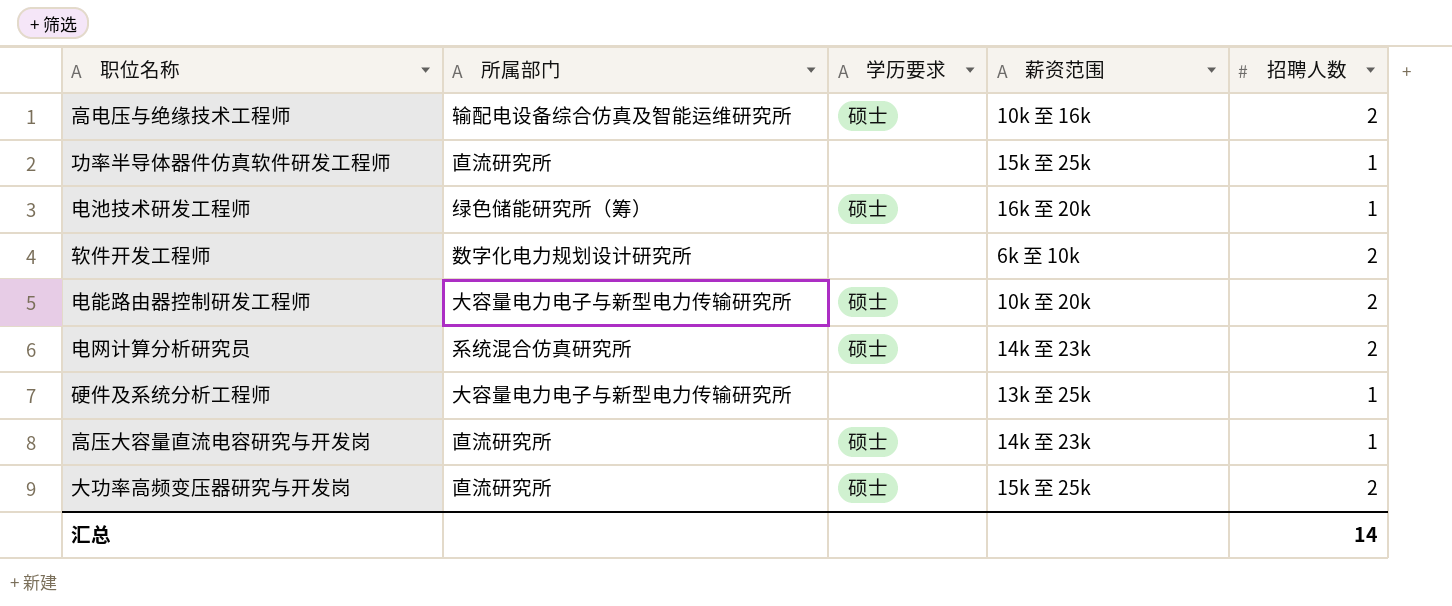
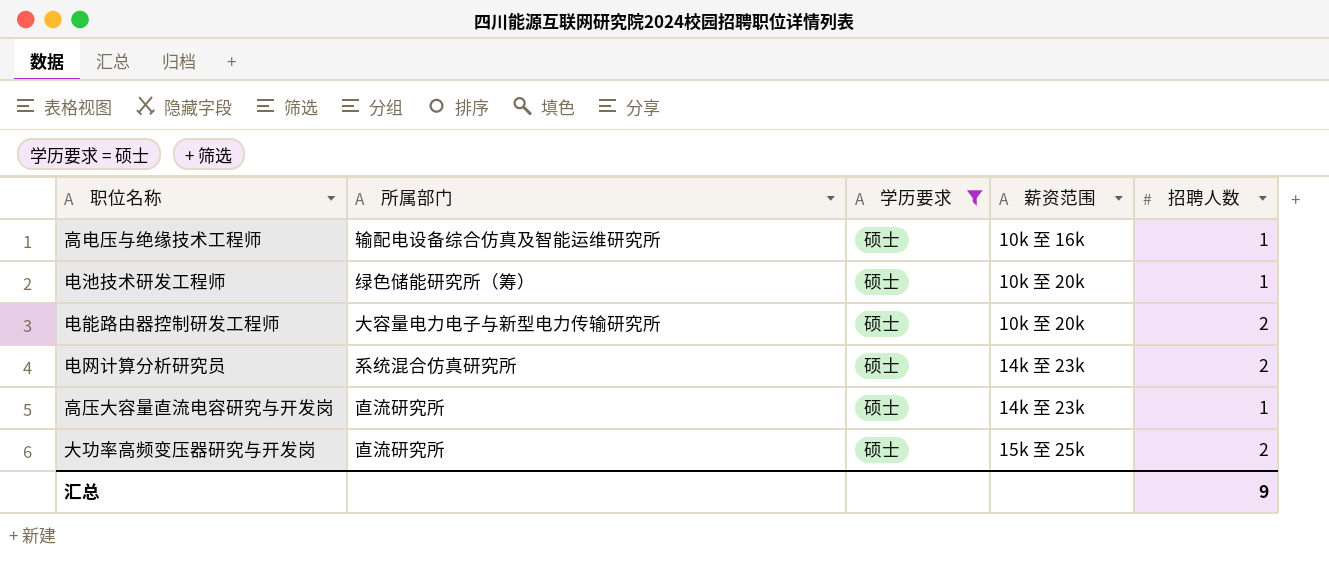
filter: none -> 学历要求 = 硕士
高电压与绝缘技术工程师 | 招聘人数: 2 -> 1
电池技术研发工程师 | 薪资范围: 16k 至 20k -> 10k 至 20k
汇总 | 招聘人数: 14 -> 9

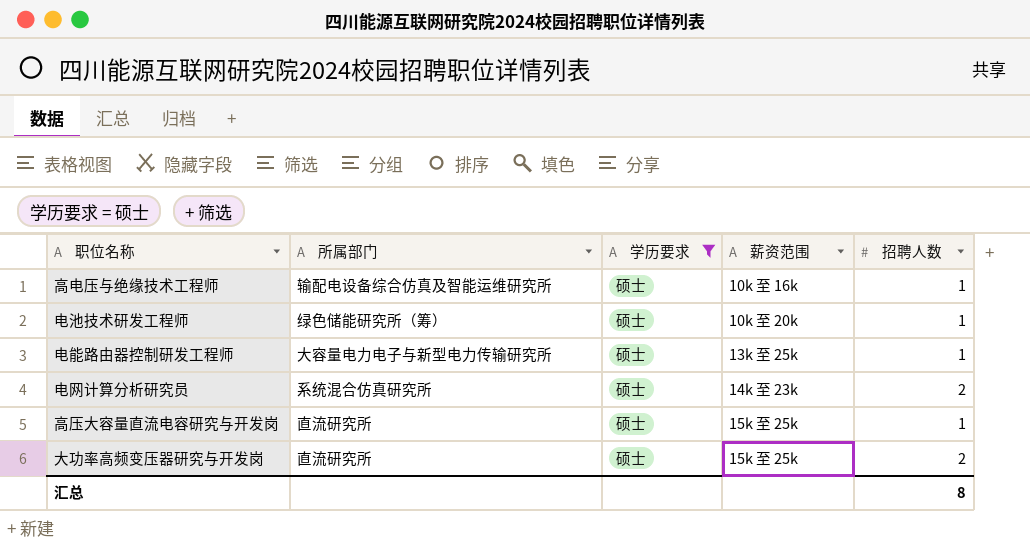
电能路由器控制研发工程师 | 薪资范围: 10k 至 20k -> 13k 至 25k
电能路由器控制研发工程师 | 招聘人数: 2 -> 1
高压大容量直流电容研究与开发岗 | 薪资范围: 14k 至 23k -> 15k 至 25k
汇总 | 招聘人数: 9 -> 8

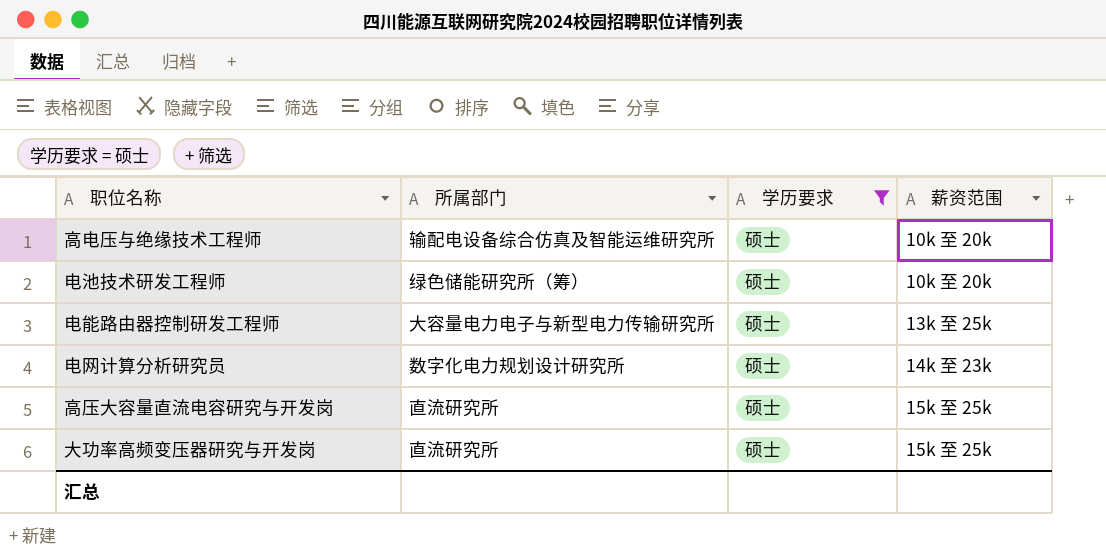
column 招聘人数 | position: 5 -> none
高电压与绝缘技术工程师 | 薪资范围: 10k 至 16k -> 10k 至 20k
电网计算分析研究员 | 所属部门: 系统混合仿真研究所 -> 数字化电力规划设计研究所

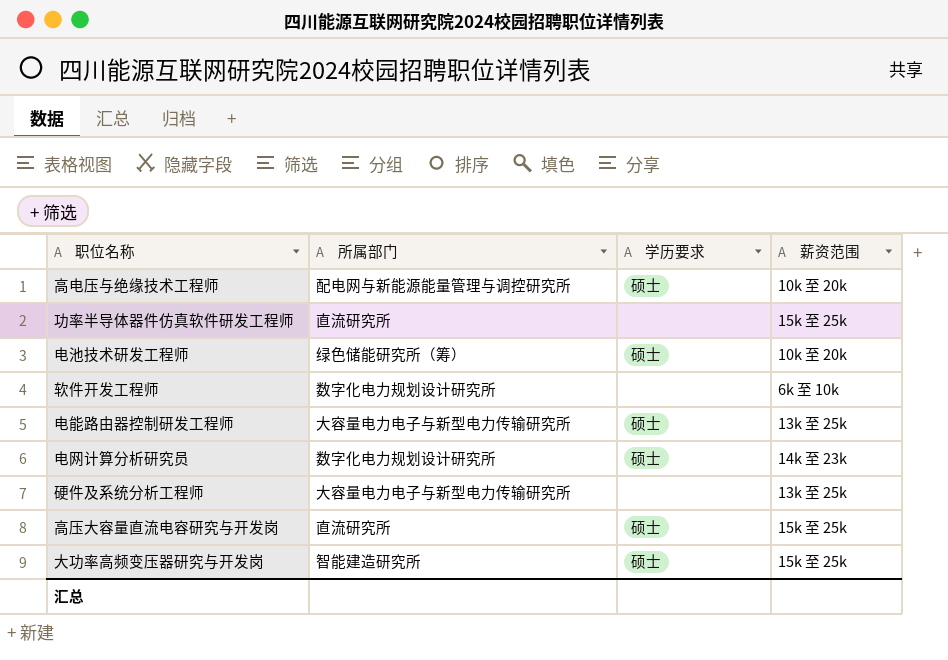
filter: 学历要求 = 硕士 -> none
高电压与绝缘技术工程师 | 所属部门: 输配电设备综合仿真及智能运维研究所 -> 配电网与新能源能量管理与调控研究所
大功率高频变压器研究与开发岗 | 所属部门: 直流研究所 -> 智能建造研究所

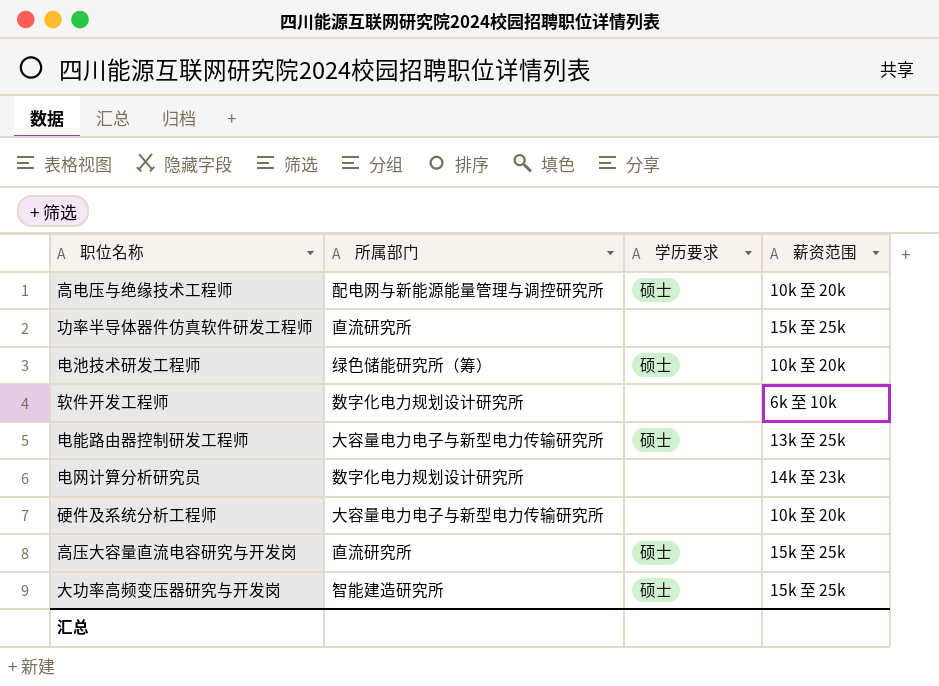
电网计算分析研究员 | 学历要求: 硕士 -> none
硬件及系统分析工程师 | 薪资范围: 13k 至 25k -> 10k 至 20k

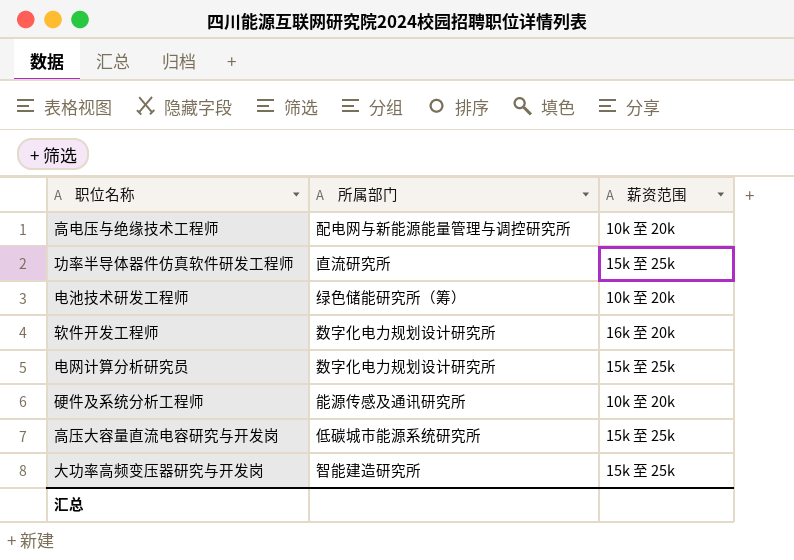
column 学历要求 | position: 3 -> none
row 电能路由器控制研发工程师: 大容量电力电子与新型电力传输研究所 | 硕士 | 13k 至 25k -> none
软件开发工程师 | 薪资范围: 6k 至 10k -> 16k 至 20k
电网计算分析研究员 | 薪资范围: 14k 至 23k -> 15k 至 25k
硬件及系统分析工程师 | 所属部门: 大容量电力电子与新型电力传输研究所 -> 能源传感及通讯研究所
高压大容量直流电容研究与开发岗 | 所属部门: 直流研究所 -> 低碳城市能源系统研究所

